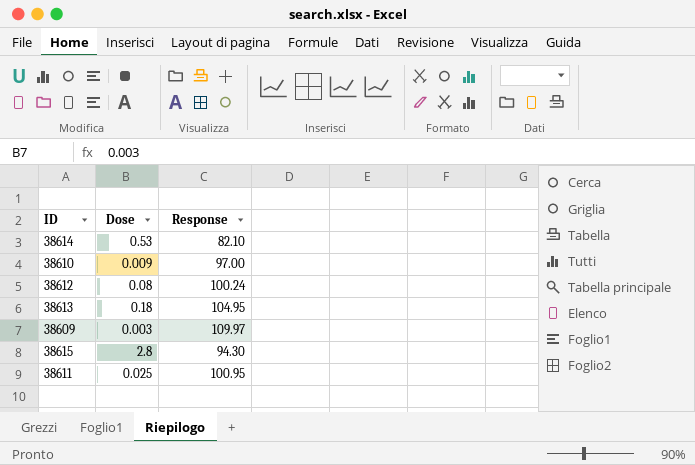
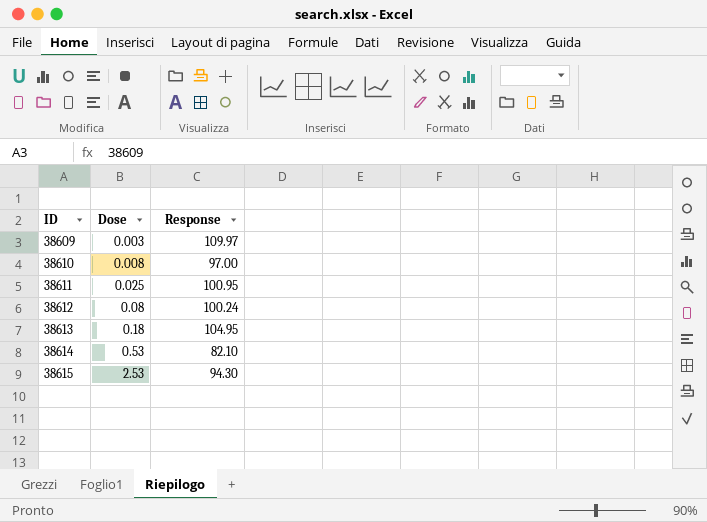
row order: none -> ID ascending
38610 | Dose: 0.009 -> 0.008
38615 | Dose: 2.8 -> 2.53

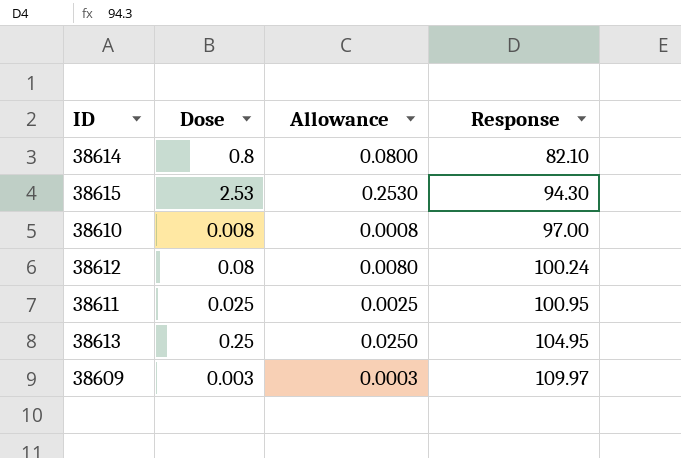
row order: ID ascending -> Response ascending
column Allowance | formula: none -> [Dose] * 0.1
38614 | Dose: 0.53 -> 0.8
38613 | Dose: 0.18 -> 0.25

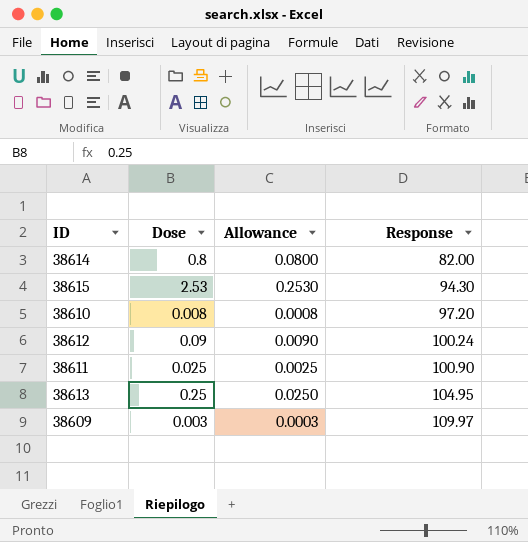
38614 | Response: 82.10 -> 82.00
38610 | Response: 97.00 -> 97.20
38612 | Dose: 0.08 -> 0.09
38612 | Allowance: 0.0080 -> 0.0090
38611 | Response: 100.95 -> 100.90

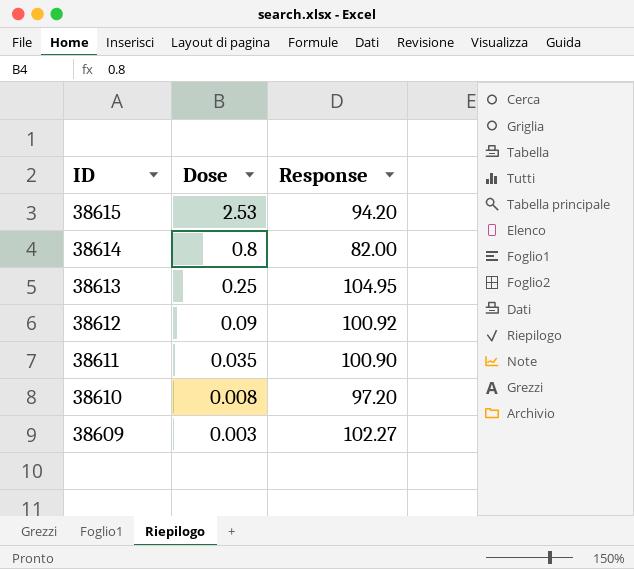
row order: Response ascending -> ID descending
column Allowance | formula: [Dose] * 0.1 -> none
38615 | Response: 94.30 -> 94.20
38612 | Response: 100.24 -> 100.92
38611 | Dose: 0.025 -> 0.035
38609 | Response: 109.97 -> 102.27

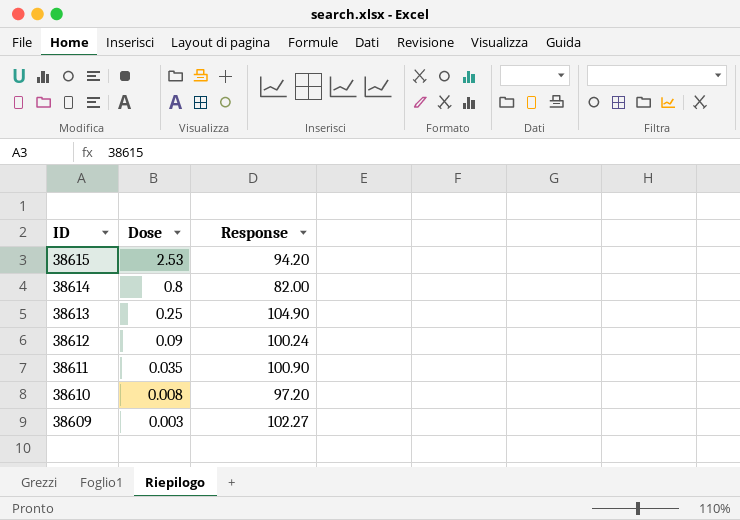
38613 | Response: 104.95 -> 104.90
38612 | Response: 100.92 -> 100.24

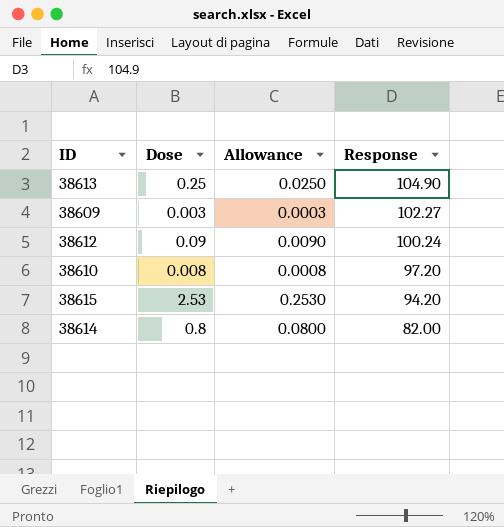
row order: ID descending -> Response descending
column Allowance | formula: none -> [Dose] * 0.1
row 38611: 0.035 | 100.90 -> none

